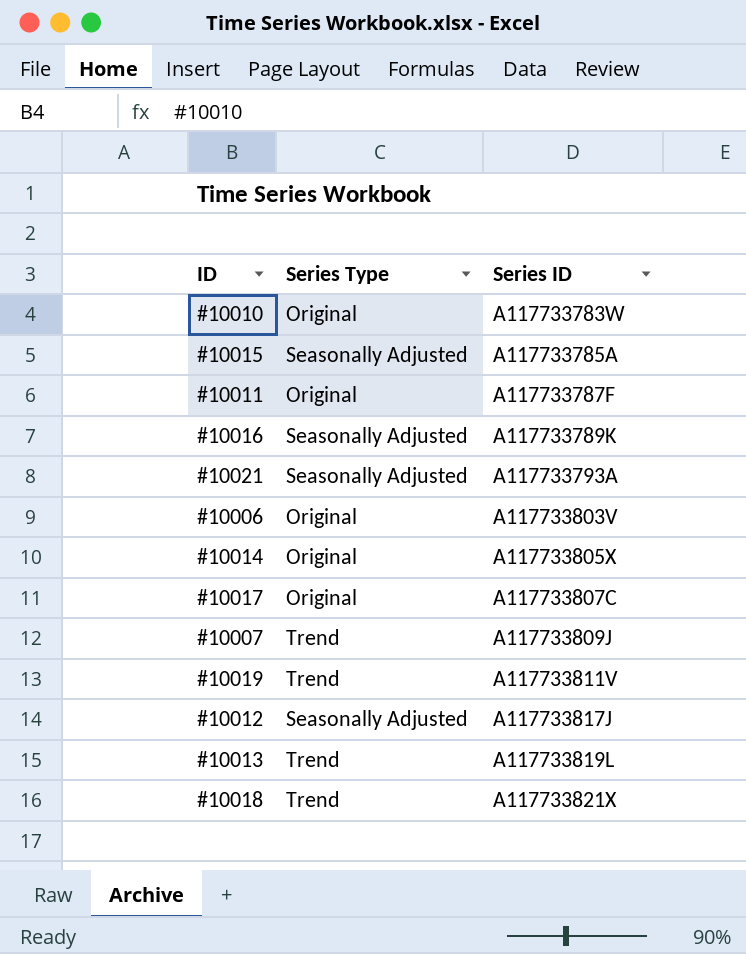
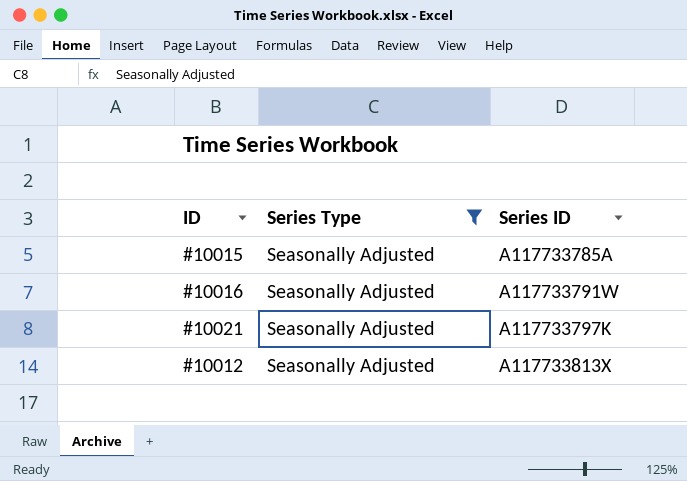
filter: none -> Series Type = Seasonally Adjusted
#10016 | Series ID: A117733789K -> A117733791W
#10021 | Series ID: A117733793A -> A117733797K
#10012 | Series ID: A117733817J -> A117733813X

